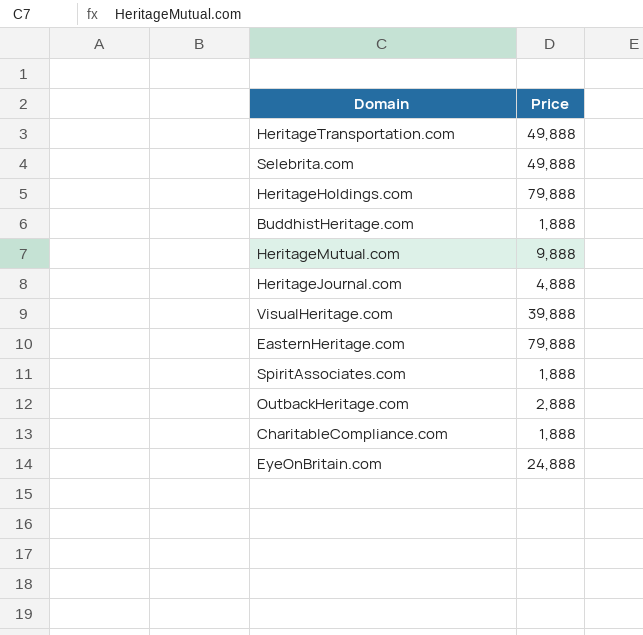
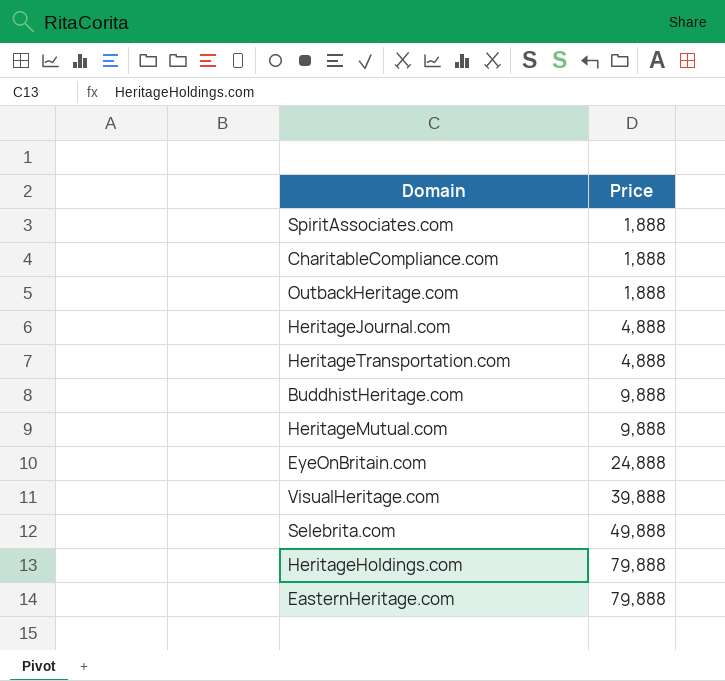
row order: none -> Price ascending
OutbackHeritage.com | Price: 2,888 -> 1,888
HeritageTransportation.com | Price: 49,888 -> 4,888
BuddhistHeritage.com | Price: 1,888 -> 9,888

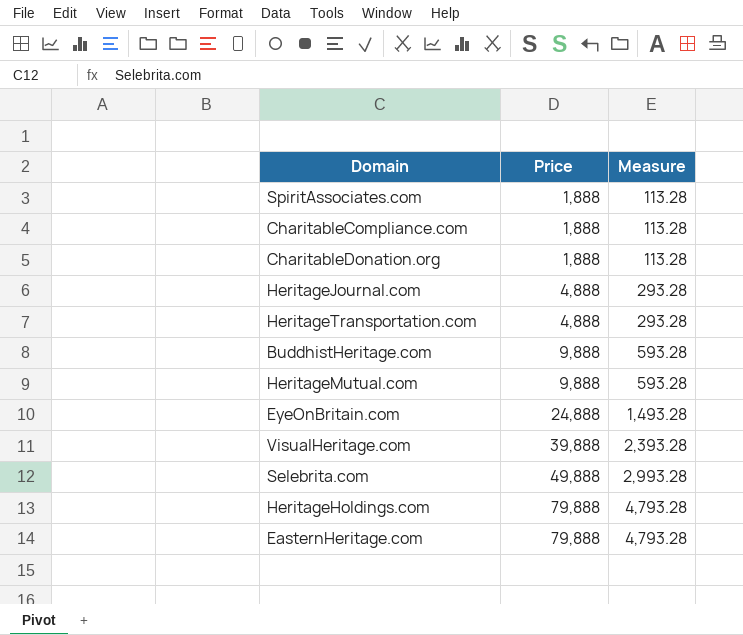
column Measure | formula: none -> [Price] * 0.06
row OutbackHeritage.com: 1,888 -> none
row CharitableDonation.org: none -> 1,888 | 113.28

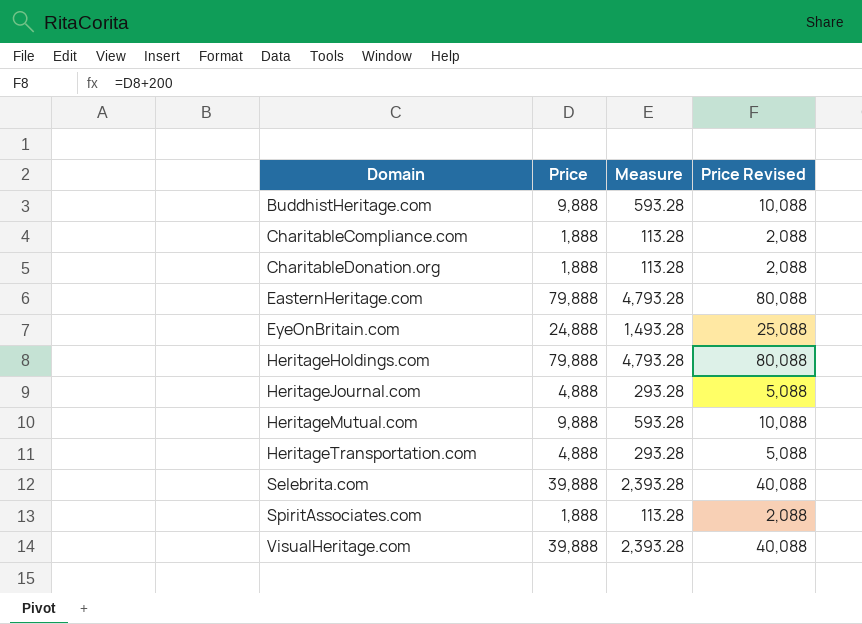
row order: Price ascending -> Domain ascending
column Price Revised | formula: none -> [Price] + 200
Selebrita.com | Price: 49,888 -> 39,888
Selebrita.com | Measure: 2,993.28 -> 2,393.28

